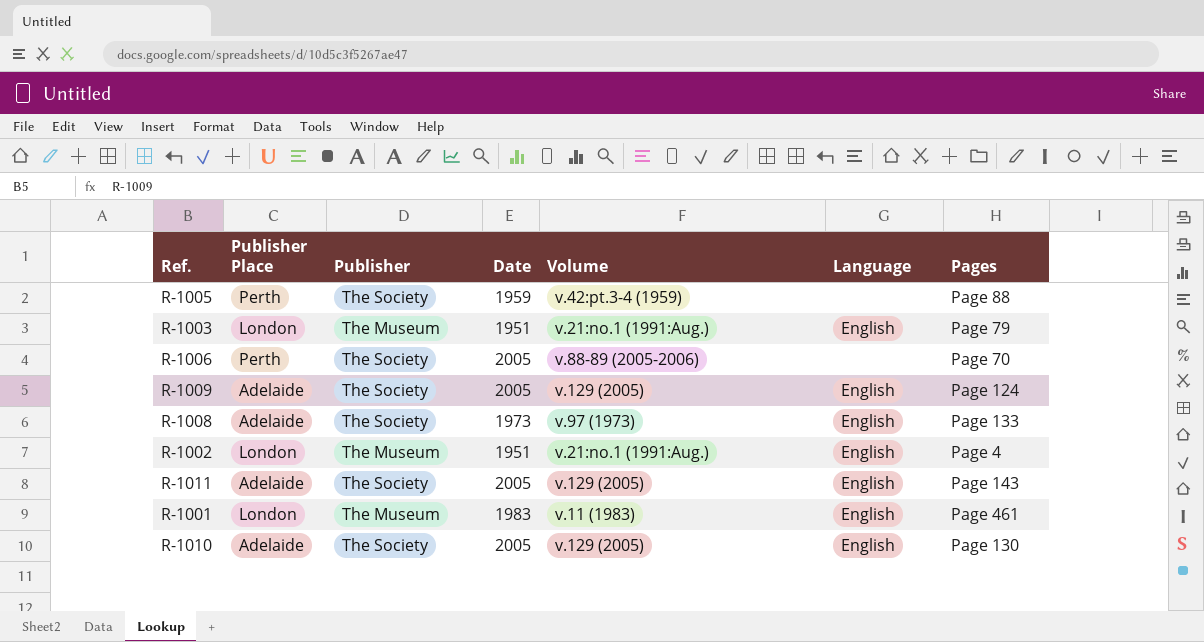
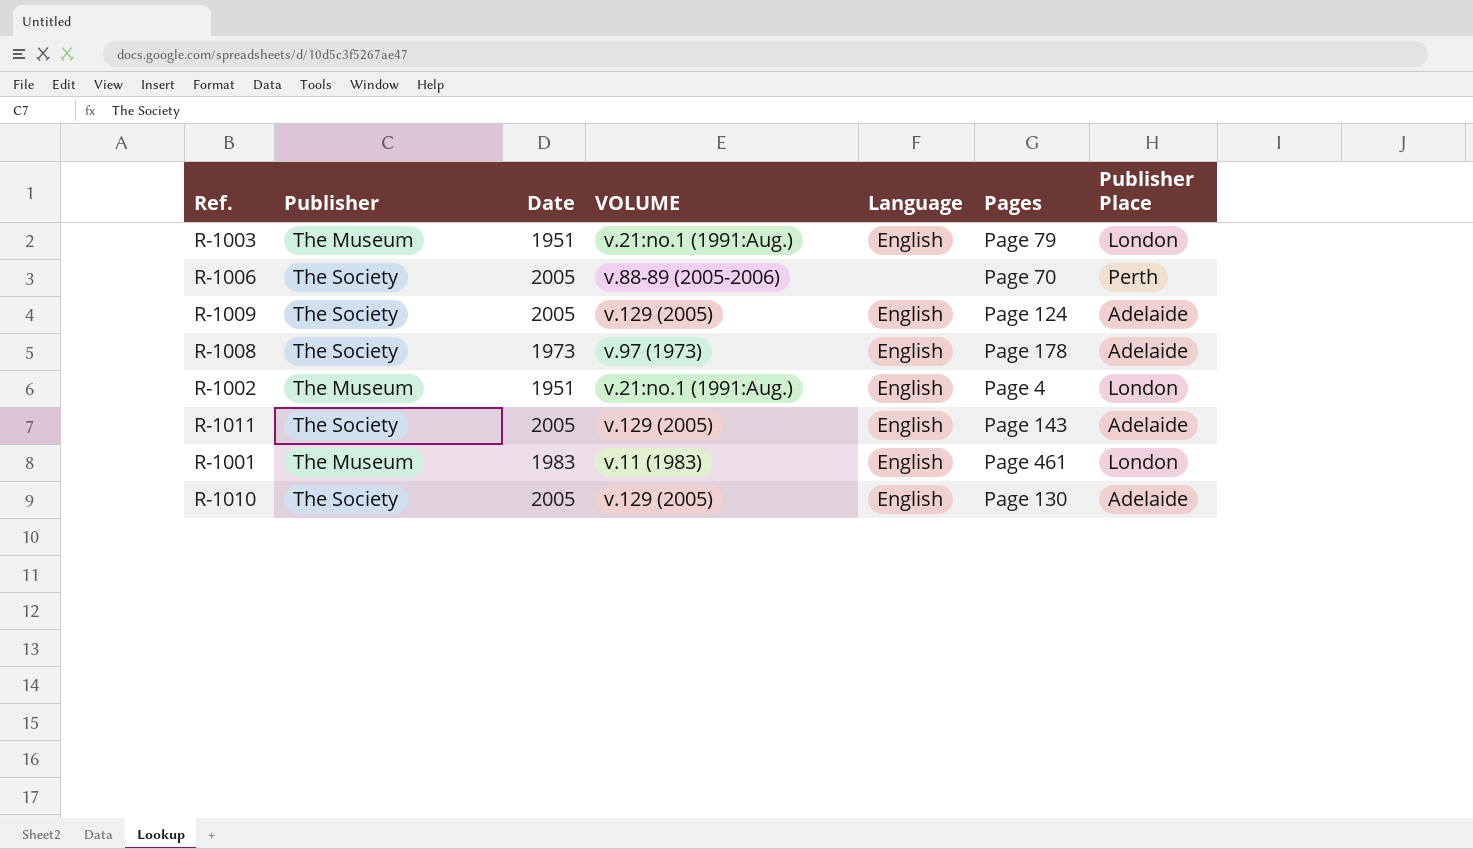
column name: Volume -> VOLUME
column Publisher Place | position: 2 -> 7
row R-1005: Perth | The Society | 1959 | v.42:pt.3-4 (1959) | none | Page 88 -> none
R-1008 | Pages: Page 133 -> Page 178

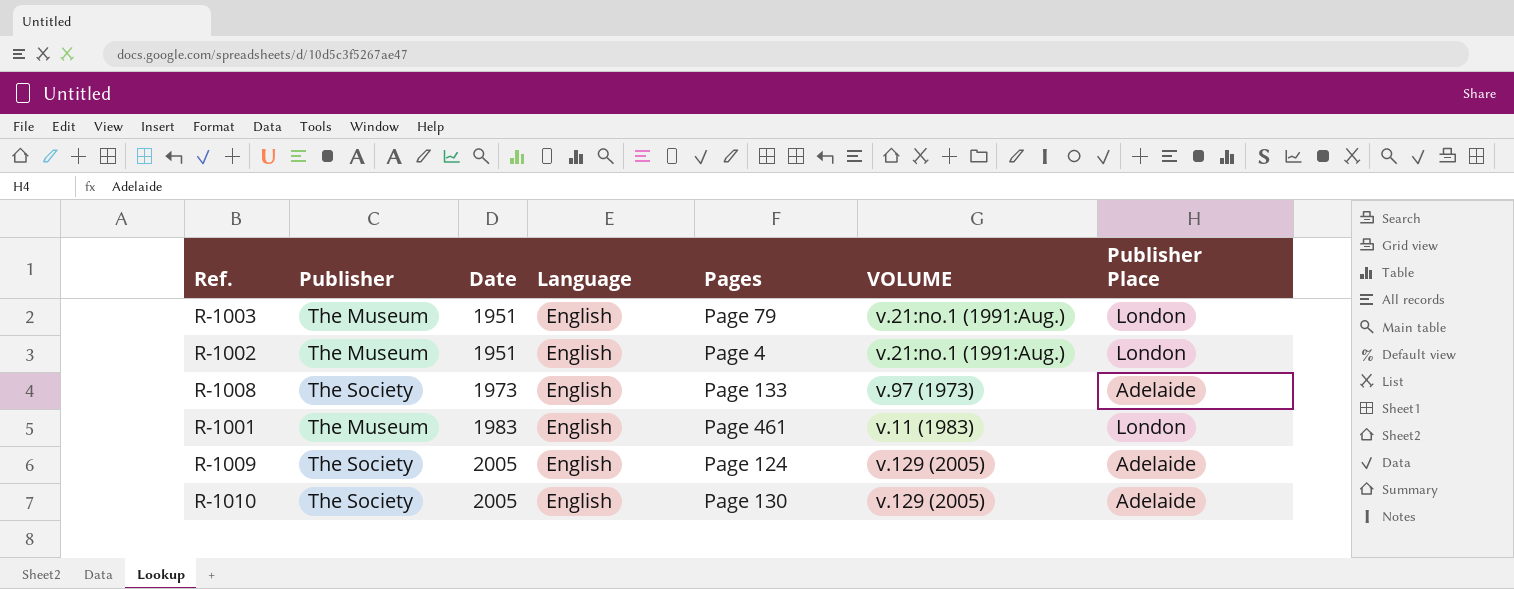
row order: none -> Date ascending
column VOLUME | position: 4 -> 6
row R-1006: The Society | 2005 | v.88-89 (2005-2006) | none | Page 70 | Perth -> none
row R-1011: The Society | 2005 | v.129 (2005) | English | Page 143 | Adelaide -> none
R-1008 | Pages: Page 178 -> Page 133

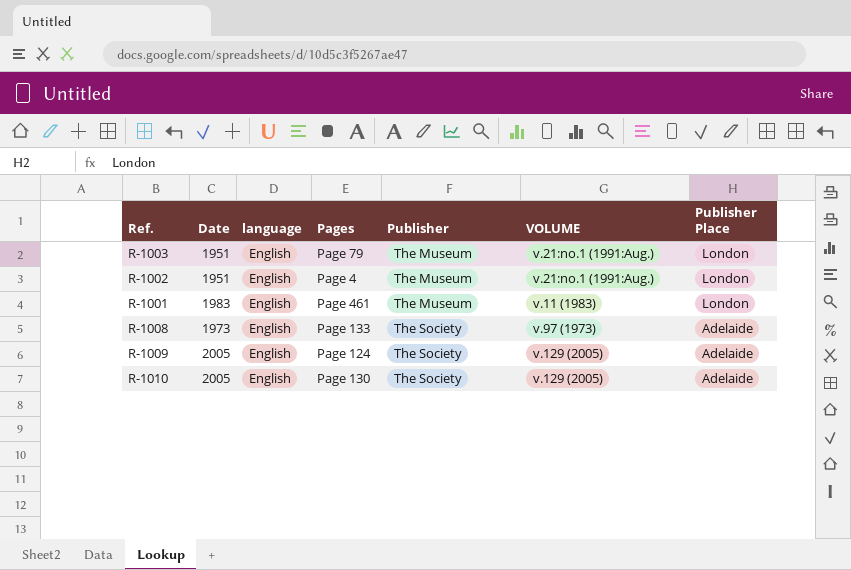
row order: Date ascending -> Publisher ascending
column name: Language -> language
column Publisher | position: 2 -> 5

